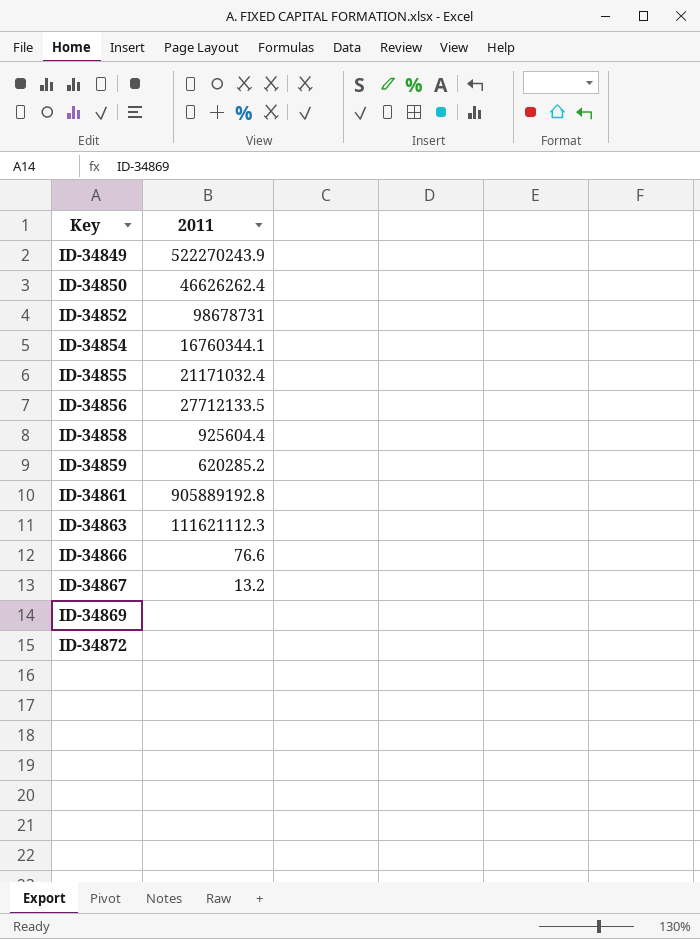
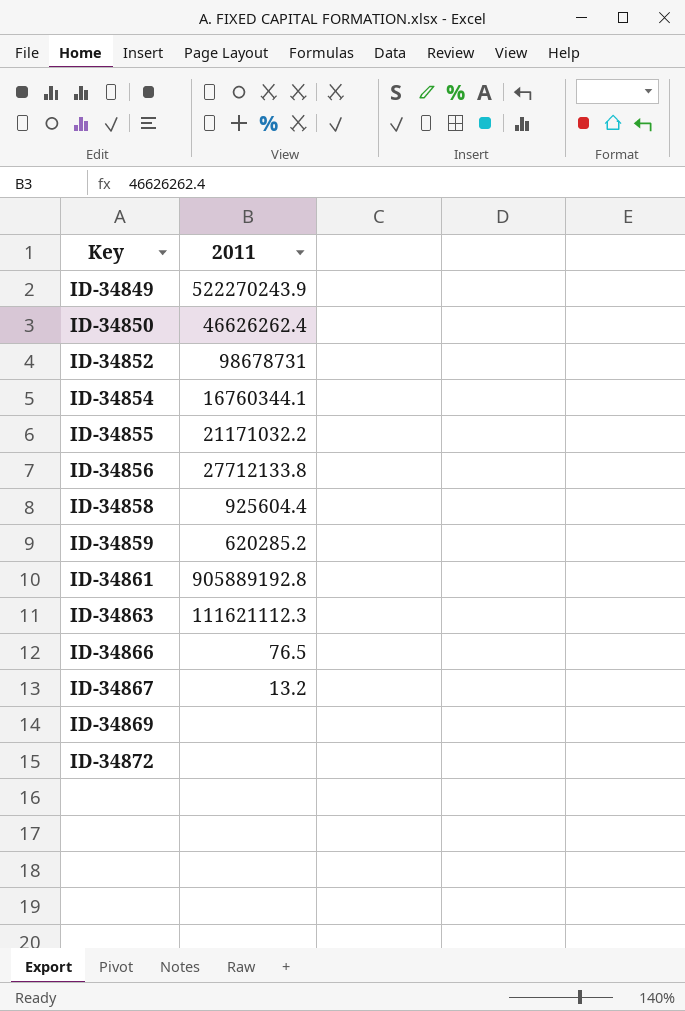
ID-34855 | 2011: 21171032.4 -> 21171032.2
ID-34856 | 2011: 27712133.5 -> 27712133.8
ID-34866 | 2011: 76.6 -> 76.5

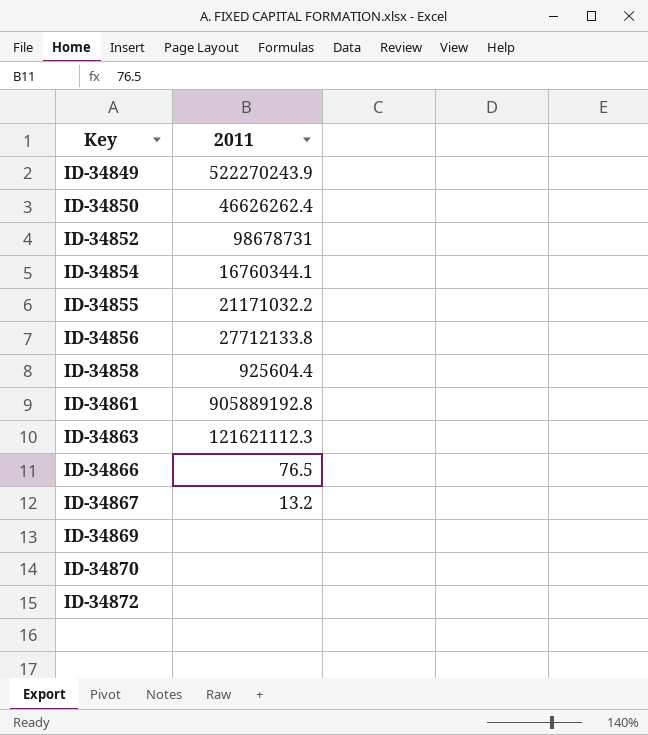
row ID-34859: 620285.2 -> none
ID-34863 | 2011: 111621112.3 -> 121621112.3
row ID-34870: none -> none

